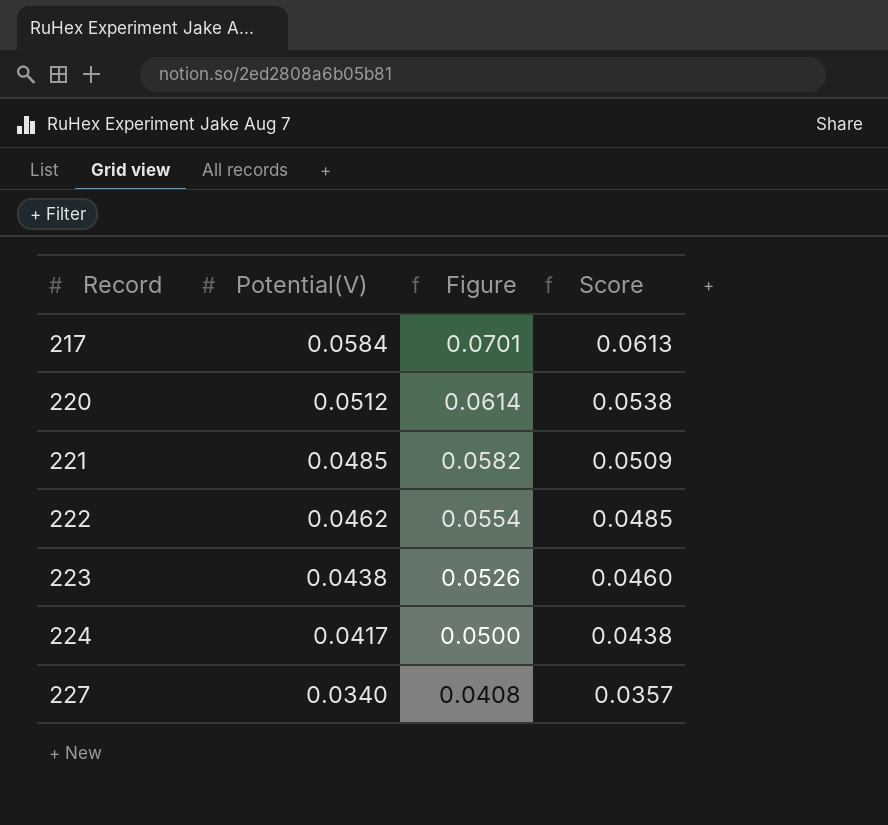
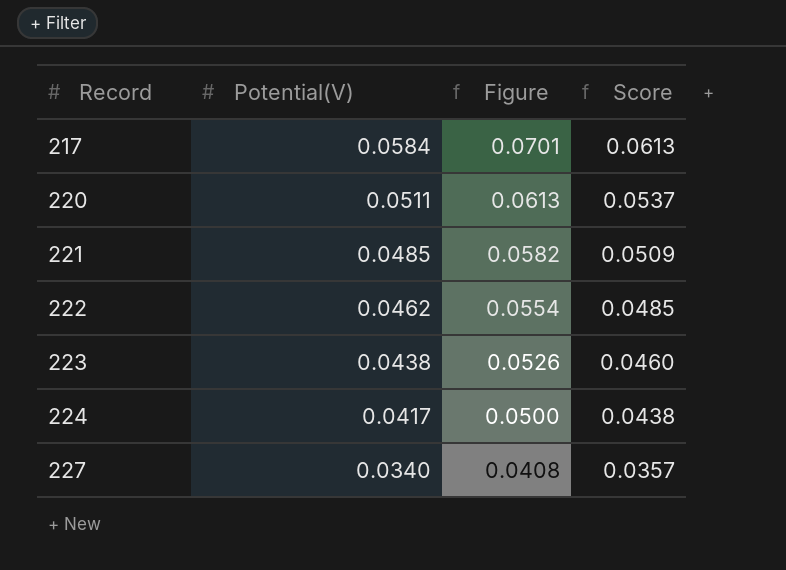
220 | Potential(V): 0.0512 -> 0.0511
220 | Figure: 0.0614 -> 0.0613
220 | Score: 0.0538 -> 0.0537

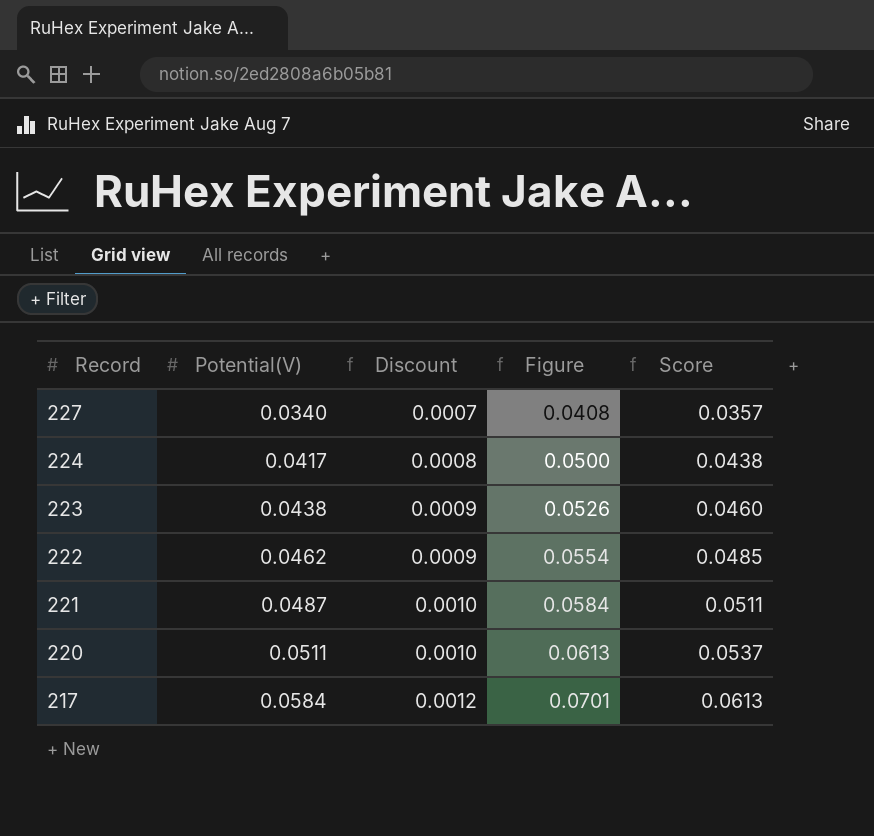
row order: Record ascending -> Record descending
column Discount | formula: none -> [Potential(V)] * 0.02
221 | Potential(V): 0.0485 -> 0.0487
221 | Figure: 0.0582 -> 0.0584
221 | Score: 0.0509 -> 0.0511

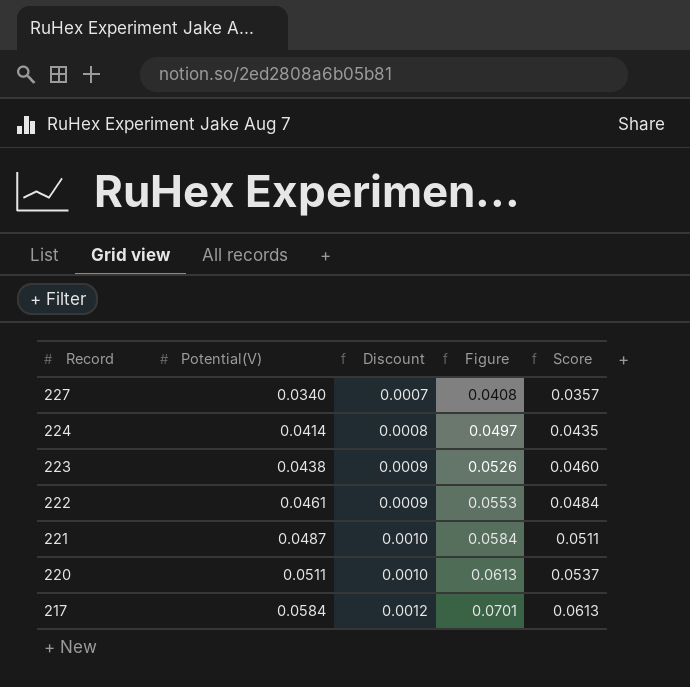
224 | Potential(V): 0.0417 -> 0.0414
224 | Figure: 0.0500 -> 0.0497
224 | Score: 0.0438 -> 0.0435
222 | Potential(V): 0.0462 -> 0.0461
222 | Figure: 0.0554 -> 0.0553
222 | Score: 0.0485 -> 0.0484

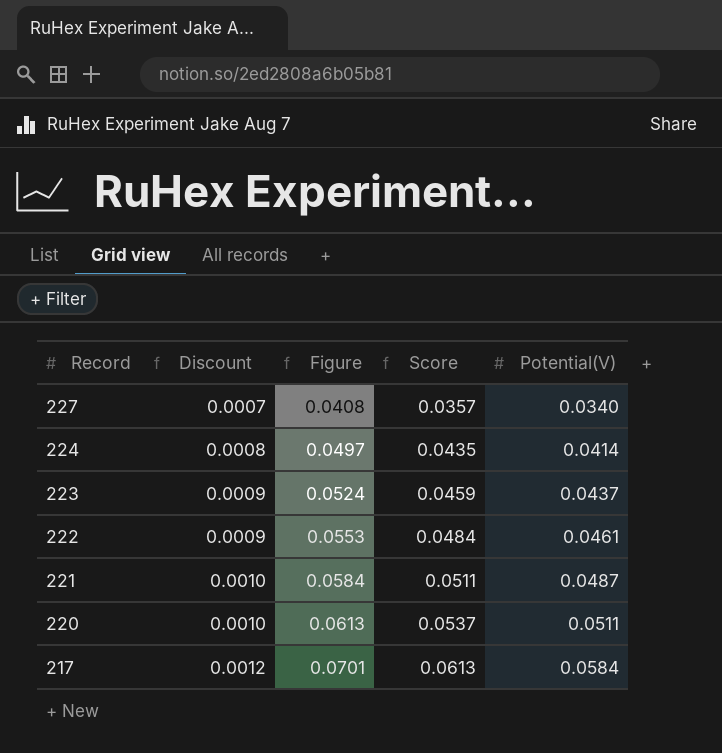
column Potential(V) | position: 2 -> 5
223 | Figure: 0.0526 -> 0.0524
223 | Score: 0.0460 -> 0.0459
223 | Potential(V): 0.0438 -> 0.0437

